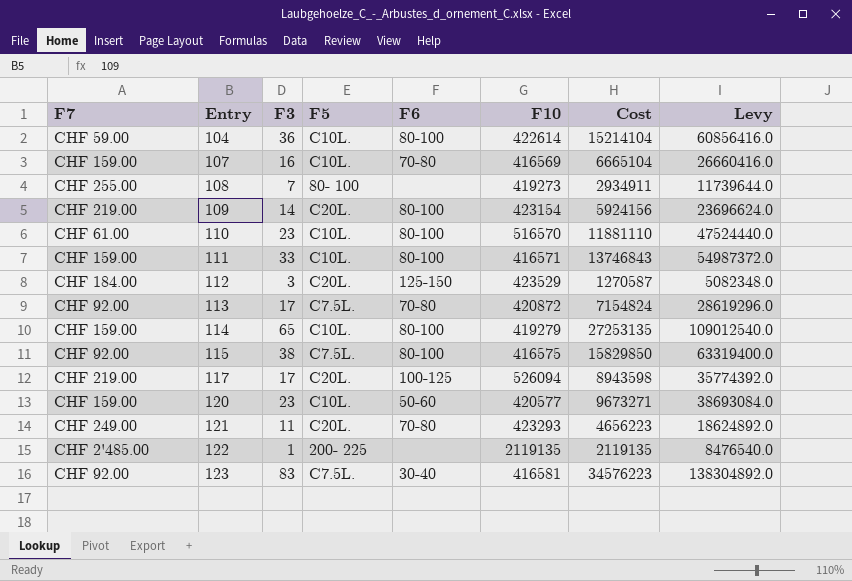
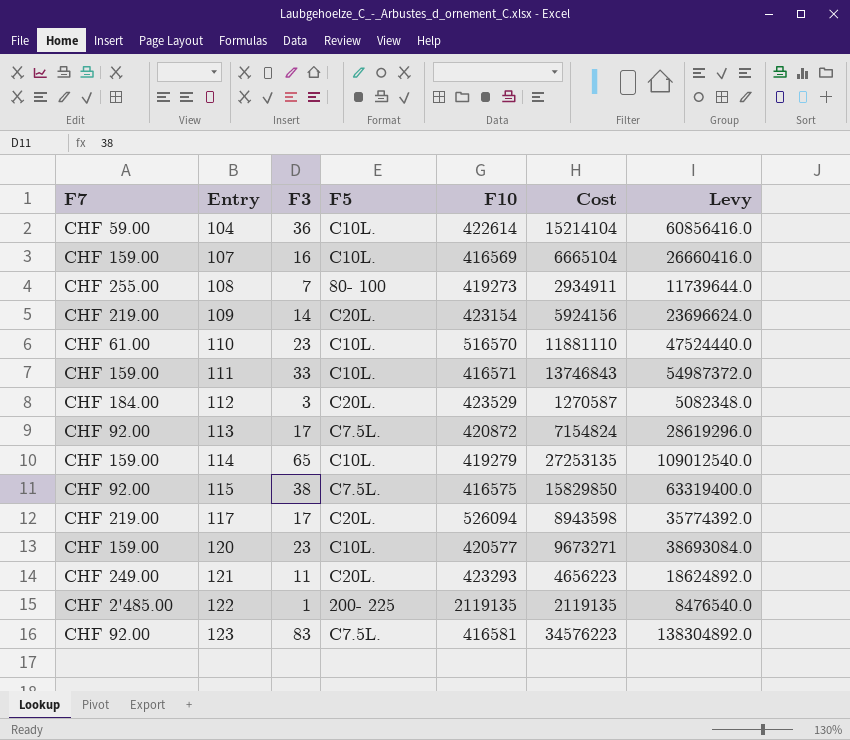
column F6 | position: 5 -> none

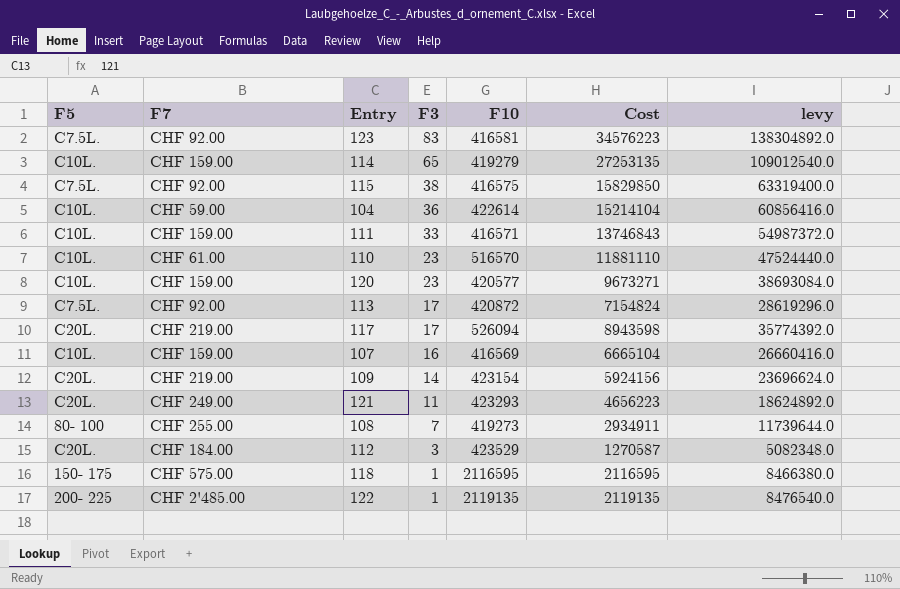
row order: Entry ascending -> F3 descending
column F5 | position: 4 -> 1
column name: Levy -> levy
row 118: none -> 150- 175 | CHF 575.00 | 1 | 2116595 | 2116595 | 8466380.0

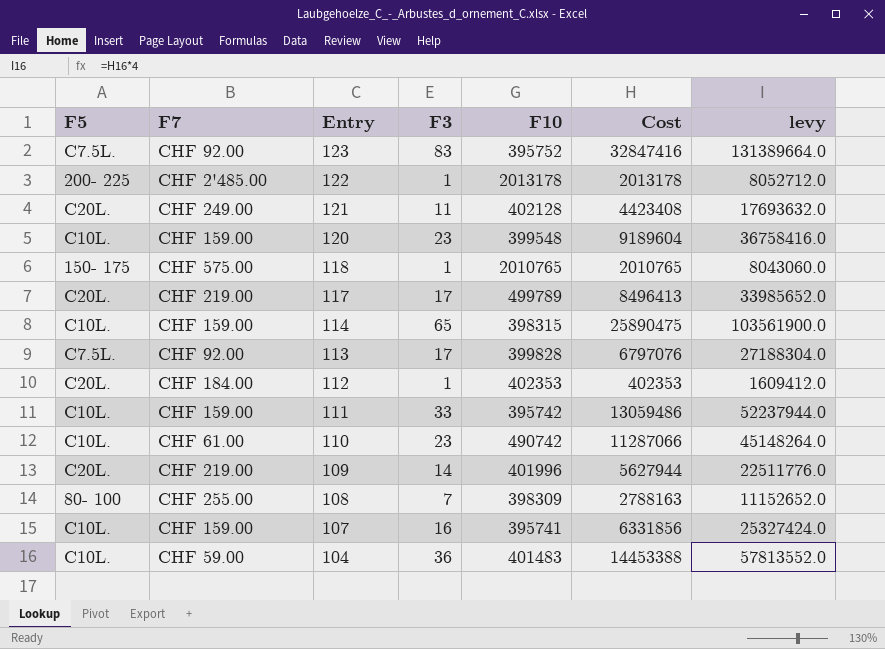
row order: F3 descending -> Entry descending
row 115: C7.5L. | CHF 92.00 | 38 | 416575 | 15829850 | 63319400.0 -> none
123 | F10: 416581 -> 395752
123 | Cost: 34576223 -> 32847416
123 | levy: 138304892.0 -> 131389664.0
122 | F10: 2119135 -> 2013178
122 | Cost: 2119135 -> 2013178
122 | levy: 8476540.0 -> 8052712.0
121 | F10: 423293 -> 402128
121 | Cost: 4656223 -> 4423408
121 | levy: 18624892.0 -> 17693632.0
120 | F10: 420577 -> 399548
120 | Cost: 9673271 -> 9189604
120 | levy: 38693084.0 -> 36758416.0
118 | F10: 2116595 -> 2010765
118 | Cost: 2116595 -> 2010765
118 | levy: 8466380.0 -> 8043060.0
117 | F10: 526094 -> 499789
117 | Cost: 8943598 -> 8496413
117 | levy: 35774392.0 -> 33985652.0
114 | F10: 419279 -> 398315
114 | Cost: 27253135 -> 25890475
114 | levy: 109012540.0 -> 103561900.0
113 | F10: 420872 -> 399828
113 | Cost: 7154824 -> 6797076
113 | levy: 28619296.0 -> 27188304.0
112 | F3: 3 -> 1
112 | F10: 423529 -> 402353
112 | Cost: 1270587 -> 402353
112 | levy: 5082348.0 -> 1609412.0
111 | F10: 416571 -> 395742
111 | Cost: 13746843 -> 13059486
111 | levy: 54987372.0 -> 52237944.0
110 | F10: 516570 -> 490742
110 | Cost: 11881110 -> 11287066
110 | levy: 47524440.0 -> 45148264.0
109 | F10: 423154 -> 401996
109 | Cost: 5924156 -> 5627944
109 | levy: 23696624.0 -> 22511776.0
108 | F10: 419273 -> 398309
108 | Cost: 2934911 -> 2788163
108 | levy: 11739644.0 -> 11152652.0
107 | F10: 416569 -> 395741
107 | Cost: 6665104 -> 6331856
107 | levy: 26660416.0 -> 25327424.0
104 | F10: 422614 -> 401483
104 | Cost: 15214104 -> 14453388
104 | levy: 60856416.0 -> 57813552.0

